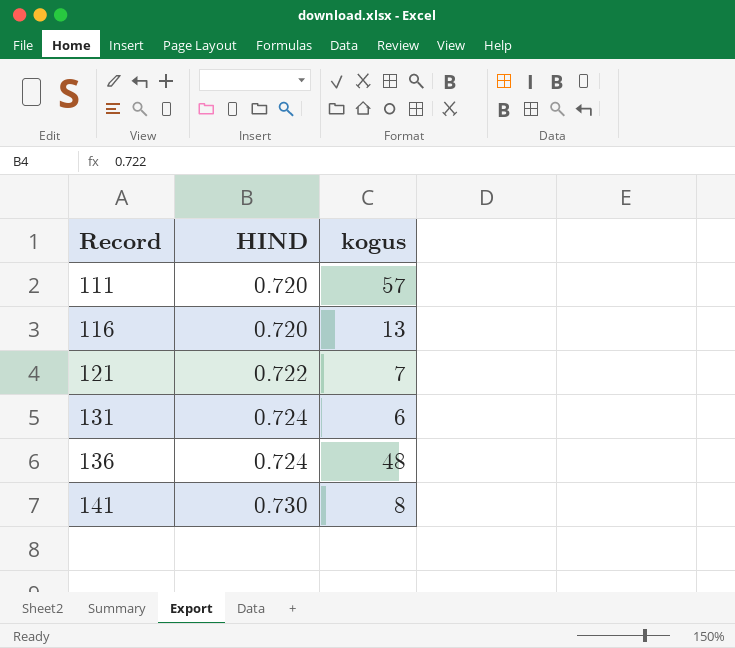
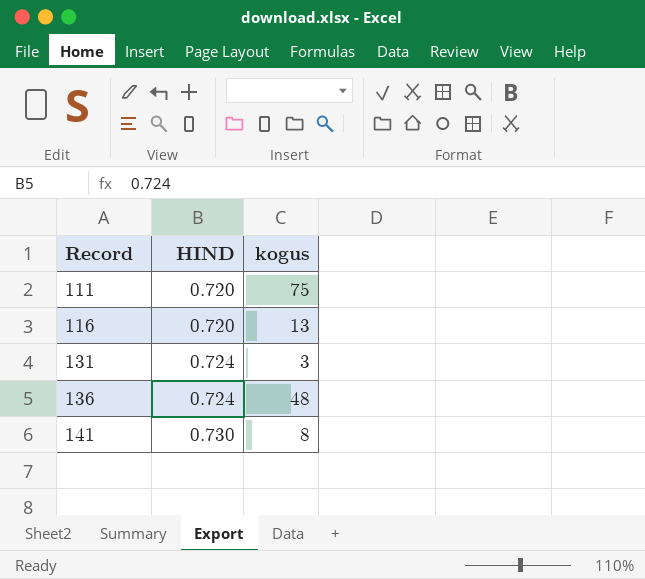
row 121: 0.722 | 7 -> none
111 | kogus: 57 -> 75
131 | kogus: 6 -> 3

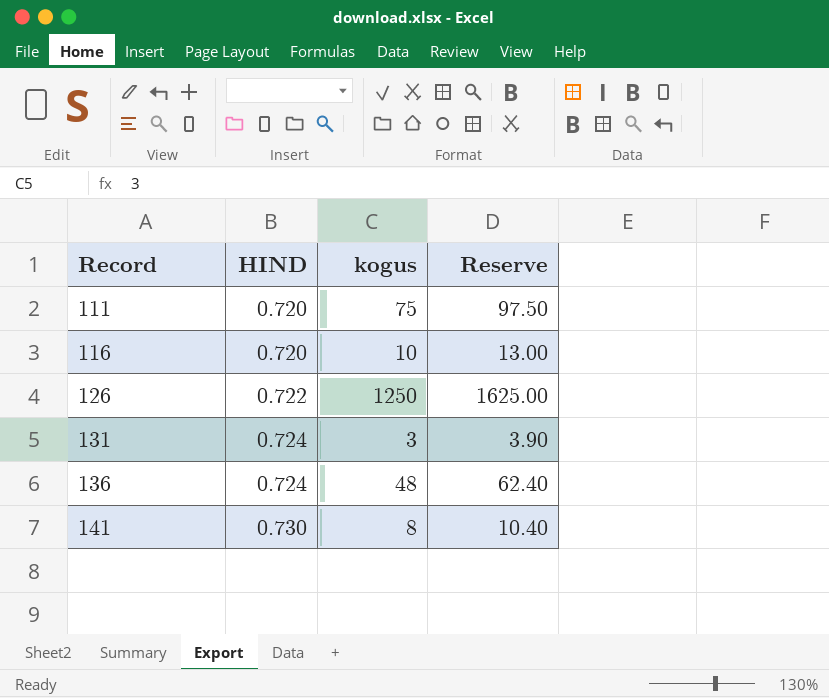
column Reserve | formula: none -> [kogus] * 1.3
116 | kogus: 13 -> 10
row 126: none -> 0.722 | 1250 | 1625.00

